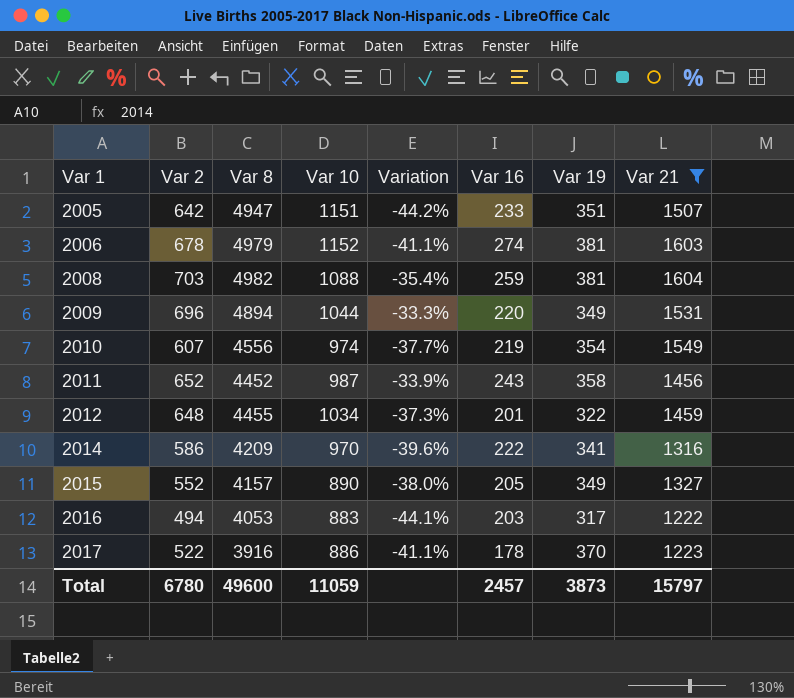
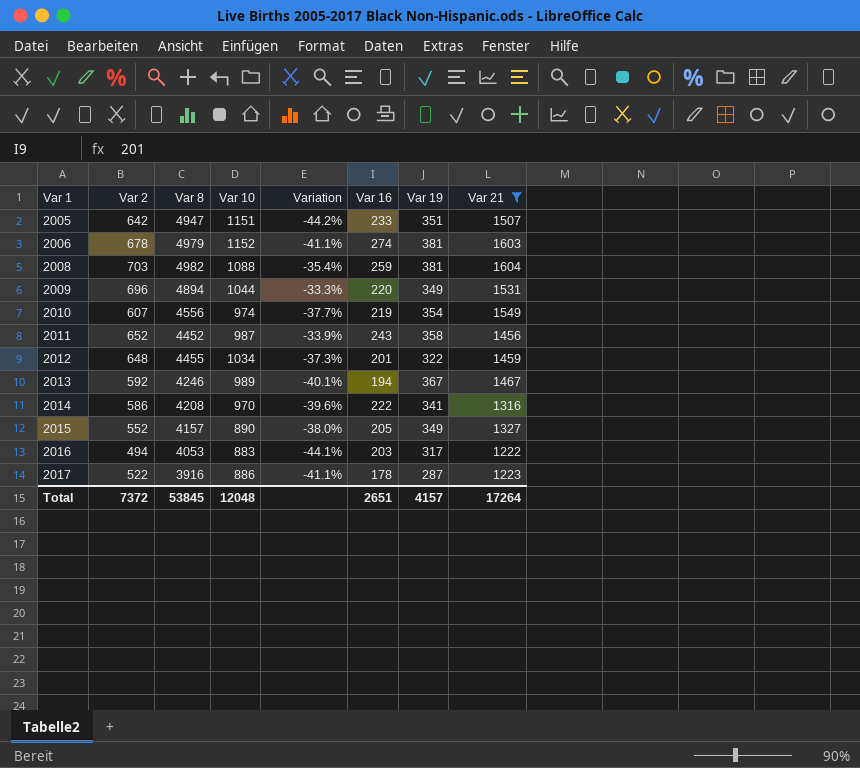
row 2013: none -> 592 | 4246 | 989 | -40.1% | 194 | 367 | 1467
2014 | Var 8: 4209 -> 4208
2017 | Var 19: 370 -> 287
Total | Var 2: 6780 -> 7372
Total | Var 8: 49600 -> 53845
Total | Var 10: 11059 -> 12048
Total | Var 16: 2457 -> 2651
Total | Var 19: 3873 -> 4157
Total | Var 21: 15797 -> 17264

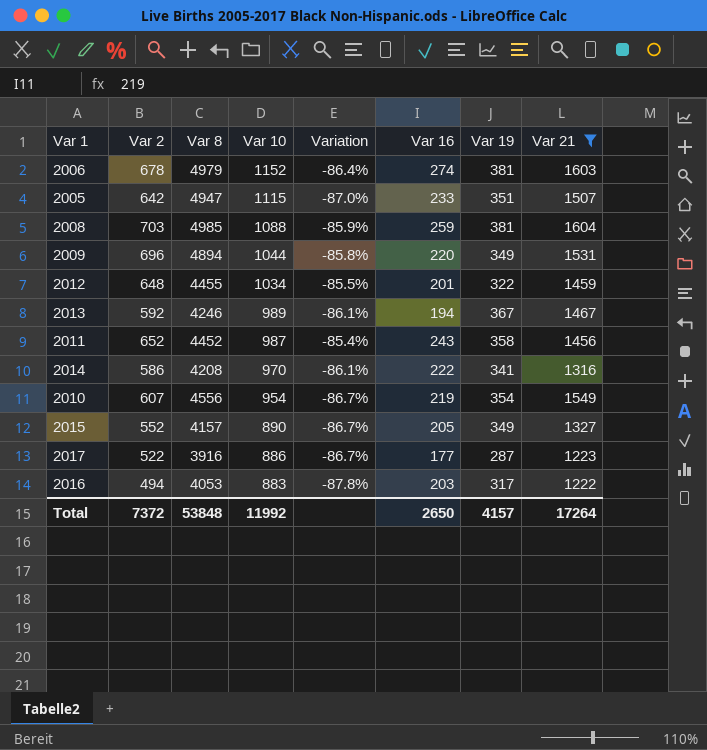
row order: Var 1 ascending -> Var 10 descending
column Variation | formula: ([Var 2] - [Var 10]) / [Var 10] -> ([Var 2] - [Var 8]) / [Var 8]
2005 | Var 10: 1151 -> 1115
2008 | Var 8: 4982 -> 4985
2010 | Var 10: 974 -> 954
2017 | Var 16: 178 -> 177
Total | Var 8: 53845 -> 53848
Total | Var 10: 12048 -> 11992
Total | Var 16: 2651 -> 2650

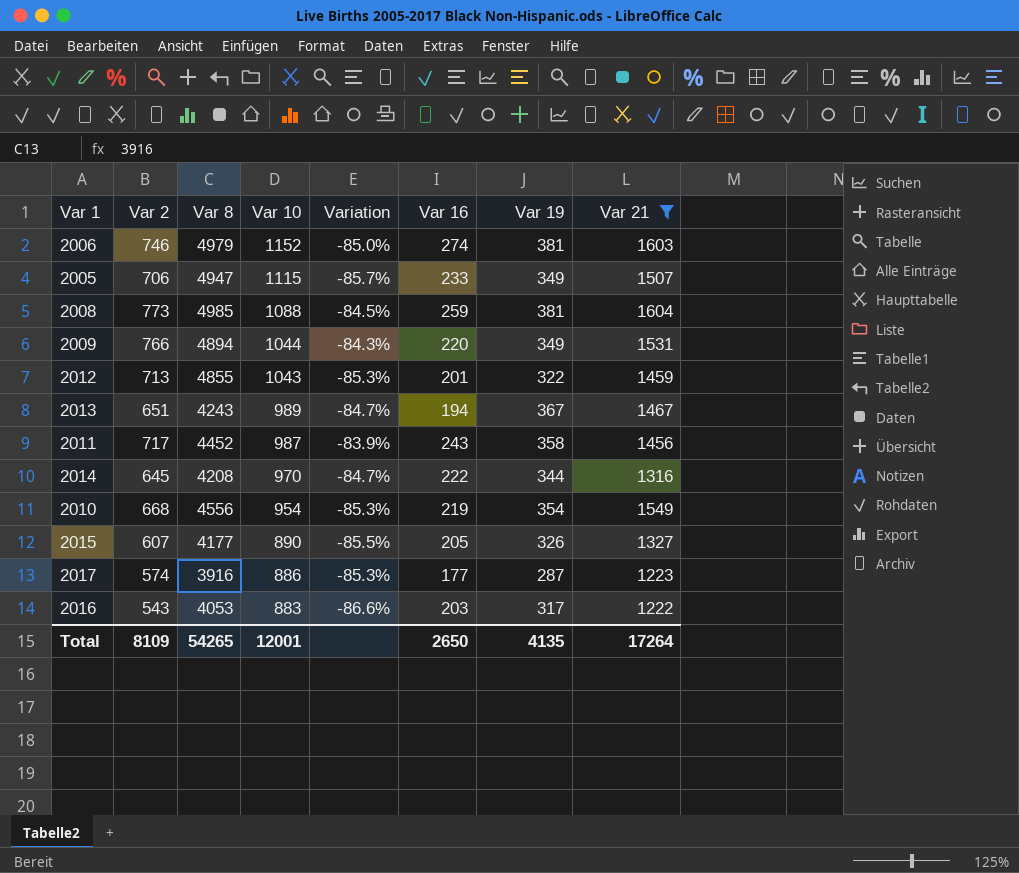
2006 | Var 2: 678 -> 746
2006 | Variation: -86.4% -> -85.0%
2005 | Var 2: 642 -> 706
2005 | Variation: -87.0% -> -85.7%
2005 | Var 19: 351 -> 349
2008 | Var 2: 703 -> 773
2008 | Variation: -85.9% -> -84.5%
2009 | Var 2: 696 -> 766
2009 | Variation: -85.8% -> -84.3%
2012 | Var 2: 648 -> 713
2012 | Var 8: 4455 -> 4855
2012 | Var 10: 1034 -> 1043
2012 | Variation: -85.5% -> -85.3%
2013 | Var 2: 592 -> 651
2013 | Var 8: 4246 -> 4243
2013 | Variation: -86.1% -> -84.7%
2011 | Var 2: 652 -> 717
2011 | Variation: -85.4% -> -83.9%
2014 | Var 2: 586 -> 645
2014 | Variation: -86.1% -> -84.7%
2014 | Var 19: 341 -> 344
2010 | Var 2: 607 -> 668
2010 | Variation: -86.7% -> -85.3%
2015 | Var 2: 552 -> 607
2015 | Var 8: 4157 -> 4177
2015 | Variation: -86.7% -> -85.5%
2015 | Var 19: 349 -> 326
2017 | Var 2: 522 -> 574
2017 | Variation: -86.7% -> -85.3%
2016 | Var 2: 494 -> 543
2016 | Variation: -87.8% -> -86.6%
Total | Var 2: 7372 -> 8109
Total | Var 8: 53848 -> 54265
Total | Var 10: 11992 -> 12001
Total | Var 19: 4157 -> 4135

